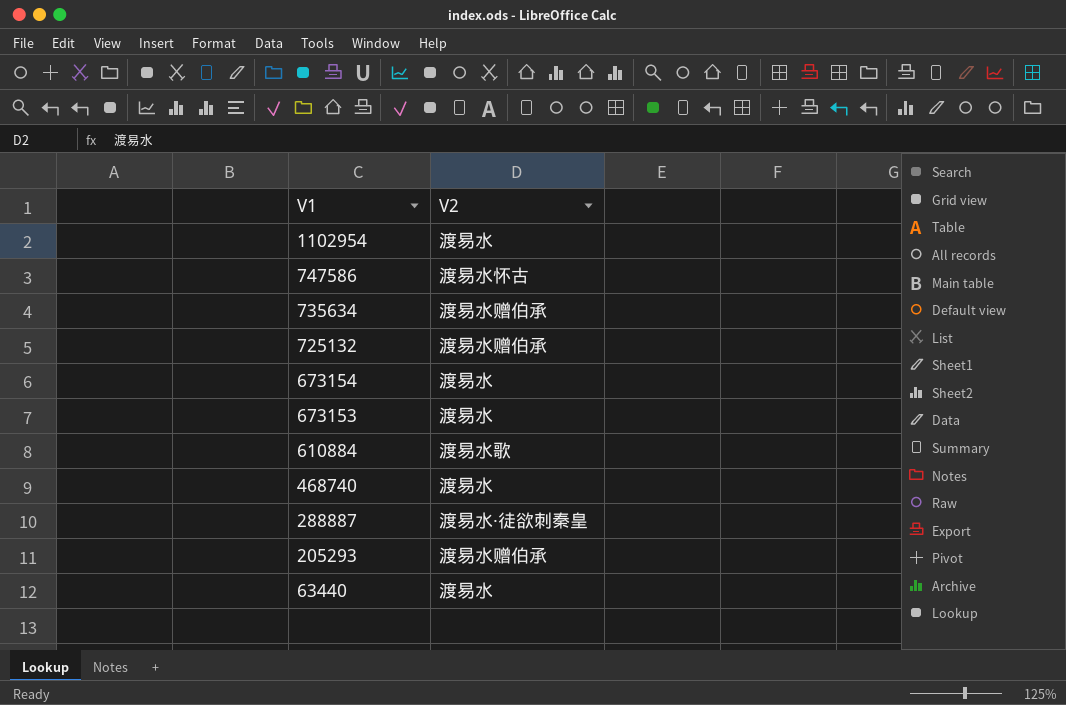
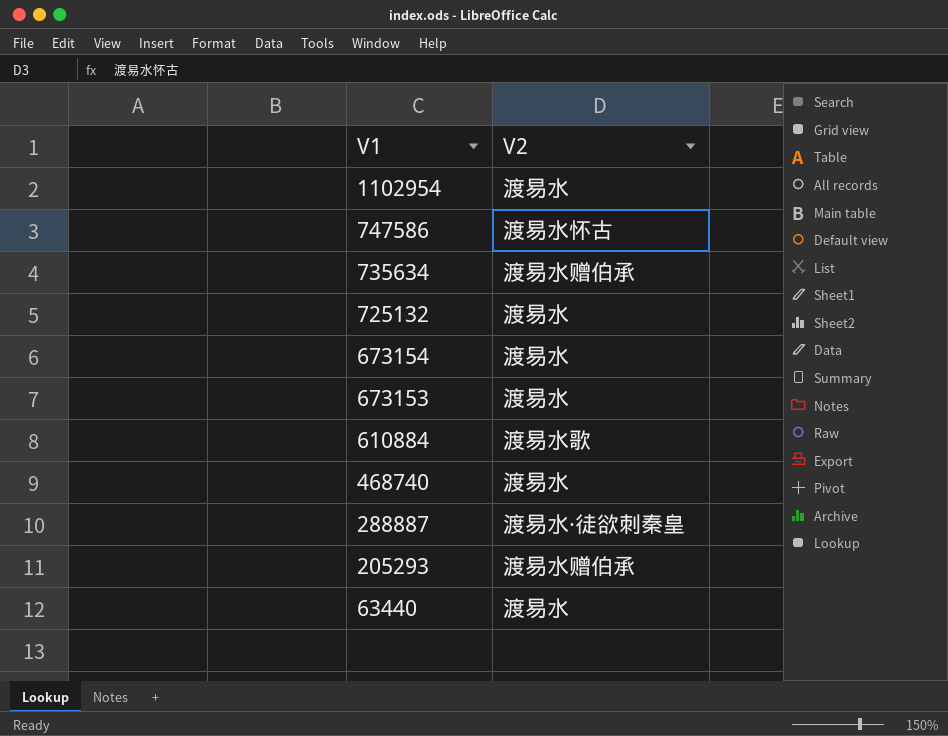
725132 | V2: 渡易水赠伯承 -> 渡易水

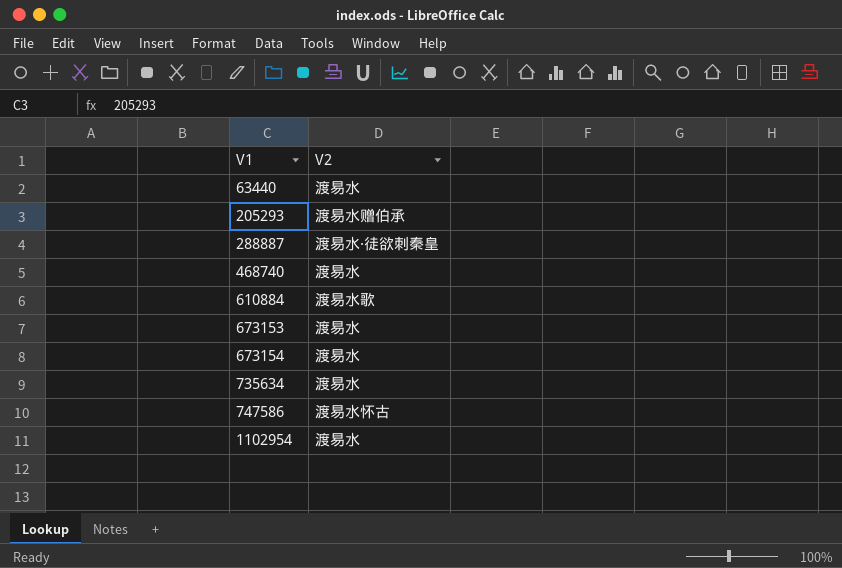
row order: V1 descending -> V1 ascending
row 725132: 渡易水 -> none
735634 | V2: 渡易水赠伯承 -> 渡易水

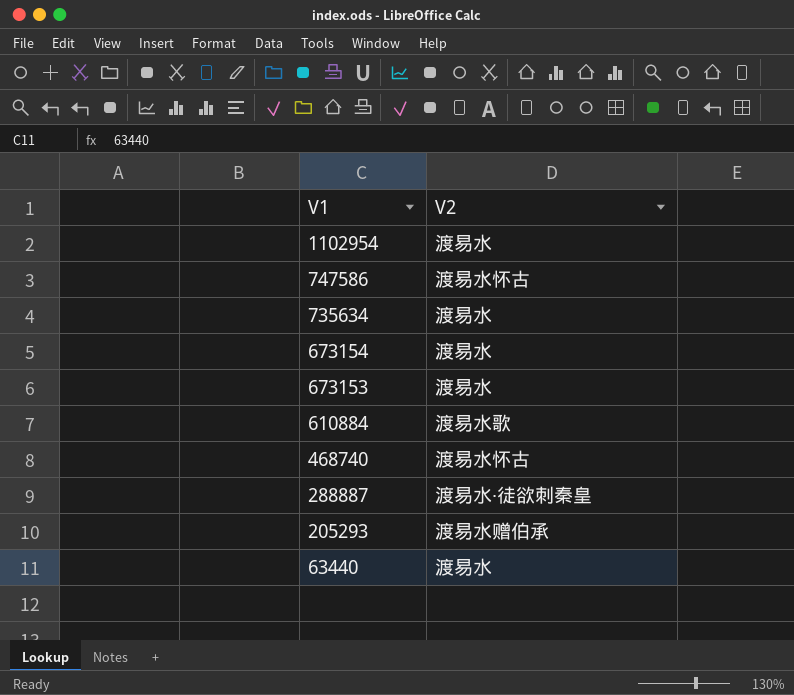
row order: V1 ascending -> V1 descending
468740 | V2: 渡易水 -> 渡易水怀古

